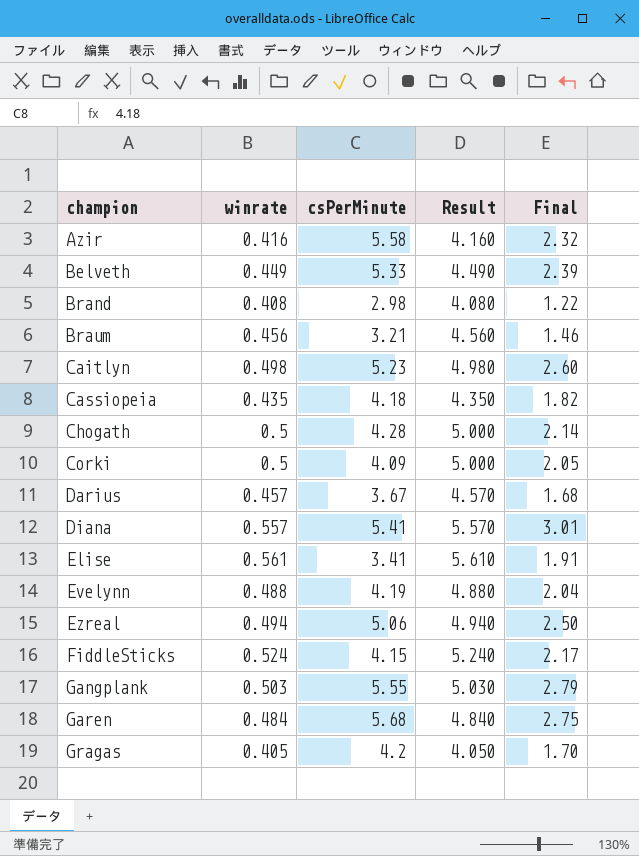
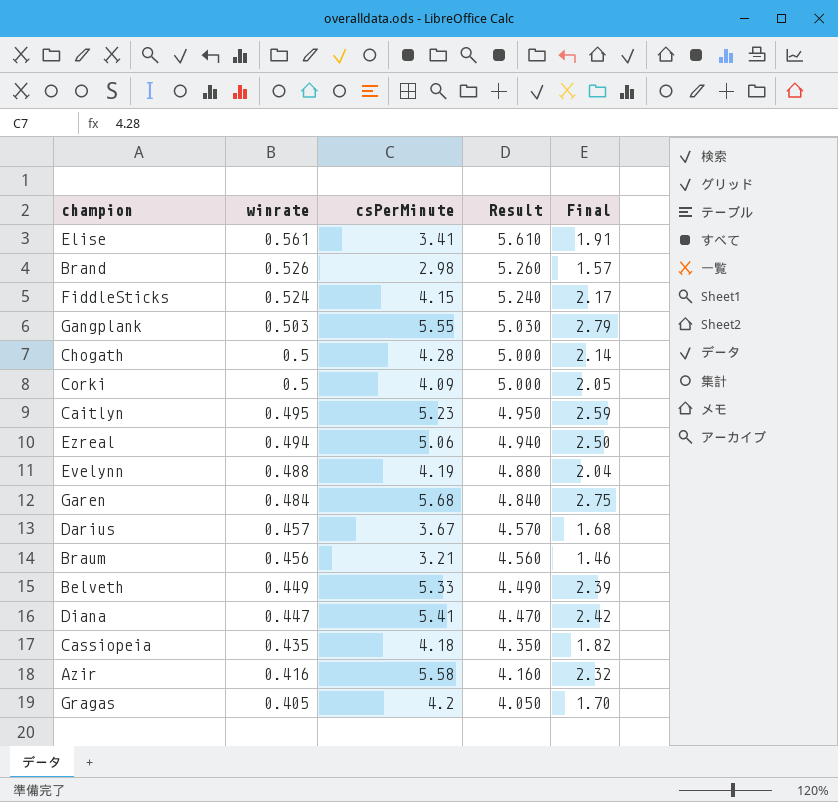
row order: champion ascending -> winrate descending
Brand | winrate: 0.408 -> 0.526
Brand | Result: 4.080 -> 5.260
Brand | Final: 1.22 -> 1.57
Caitlyn | winrate: 0.498 -> 0.495
Caitlyn | Result: 4.980 -> 4.950
Caitlyn | Final: 2.60 -> 2.59
Diana | winrate: 0.557 -> 0.447
Diana | Result: 5.570 -> 4.470
Diana | Final: 3.01 -> 2.42

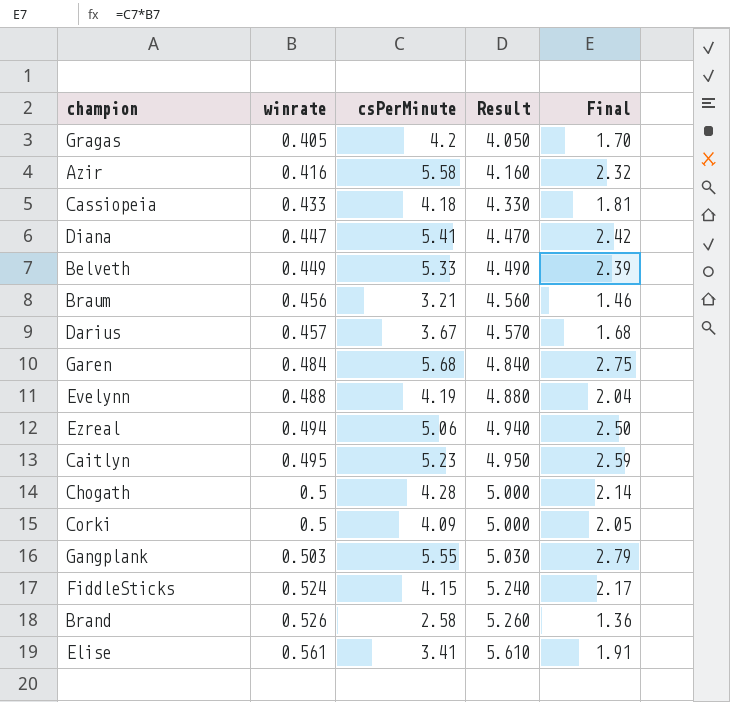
row order: winrate descending -> winrate ascending
Cassiopeia | winrate: 0.435 -> 0.433
Cassiopeia | Result: 4.350 -> 4.330
Cassiopeia | Final: 1.82 -> 1.81
Brand | csPerMinute: 2.98 -> 2.58
Brand | Final: 1.57 -> 1.36

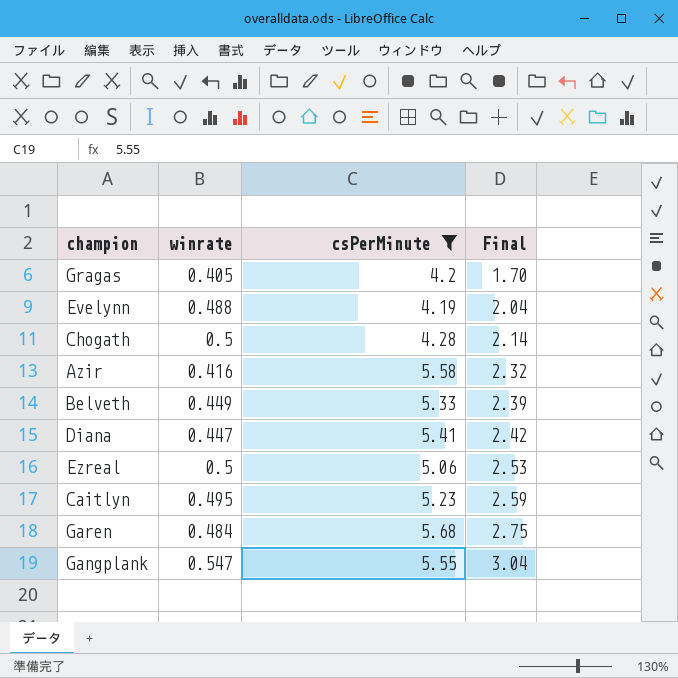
filter: none -> csPerMinute >= 4.19
row order: winrate ascending -> Final ascending
column Result | formula: [winrate] * 10 -> none
Ezreal | winrate: 0.494 -> 0.5
Ezreal | Final: 2.50 -> 2.53
Gangplank | winrate: 0.503 -> 0.547
Gangplank | Final: 2.79 -> 3.04

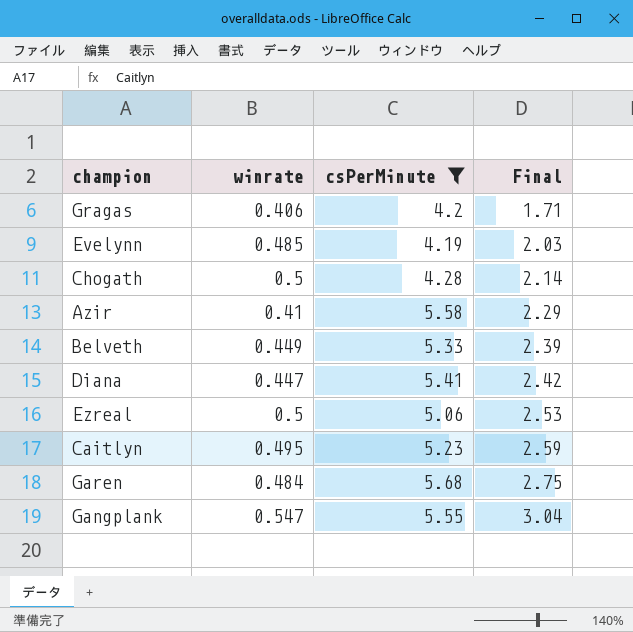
Gragas | winrate: 0.405 -> 0.406
Gragas | Final: 1.70 -> 1.71
Evelynn | winrate: 0.488 -> 0.485
Evelynn | Final: 2.04 -> 2.03
Azir | winrate: 0.416 -> 0.41
Azir | Final: 2.32 -> 2.29

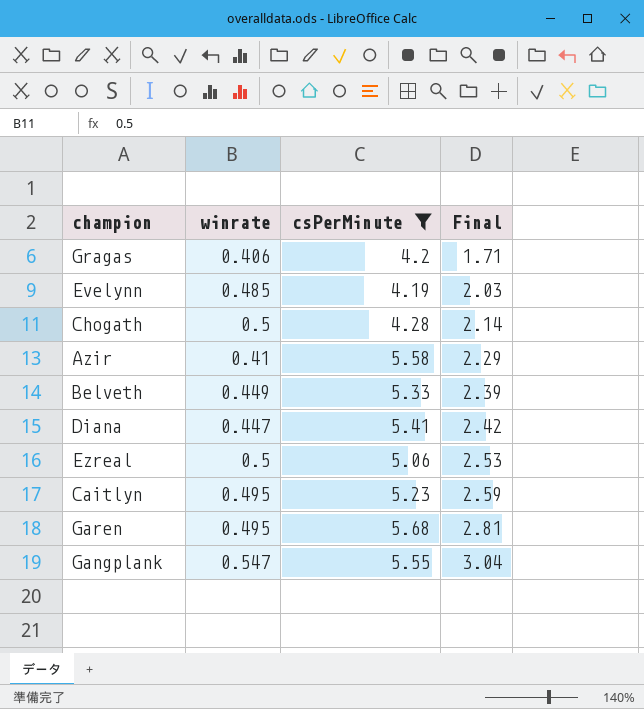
Garen | winrate: 0.484 -> 0.495
Garen | Final: 2.75 -> 2.81

